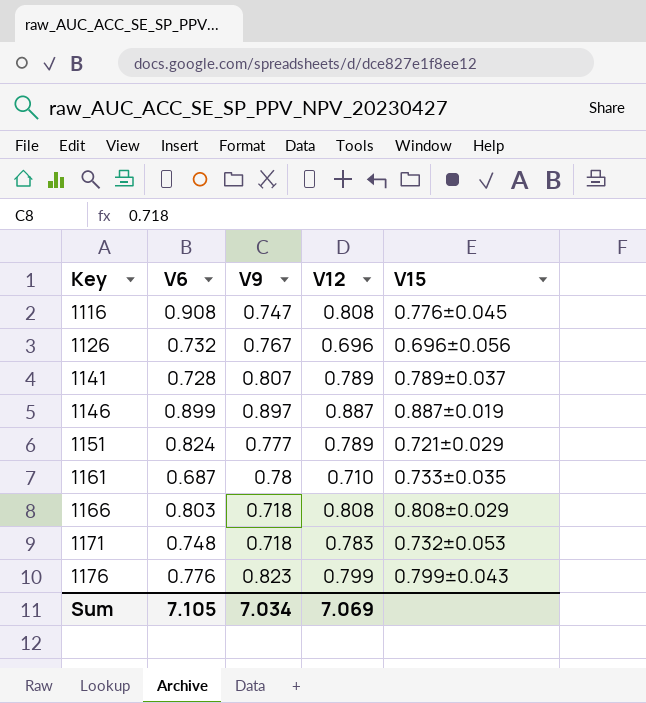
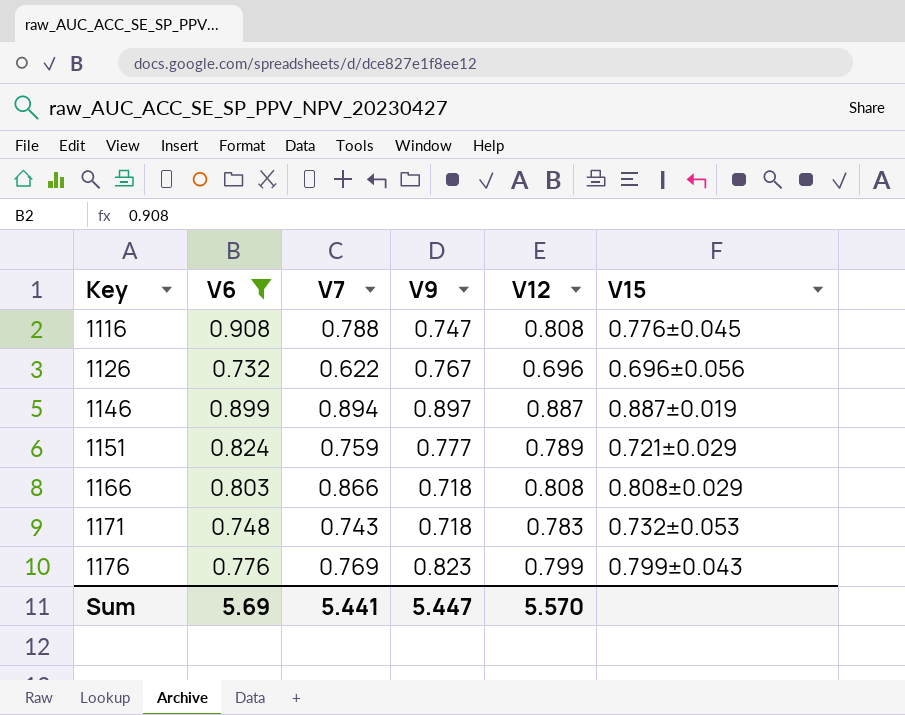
filter: none -> V6 >= 0.732
column V7 | position: none -> 3
Sum | V6: 7.105 -> 5.69
Sum | V9: 7.034 -> 5.447
Sum | V12: 7.069 -> 5.570

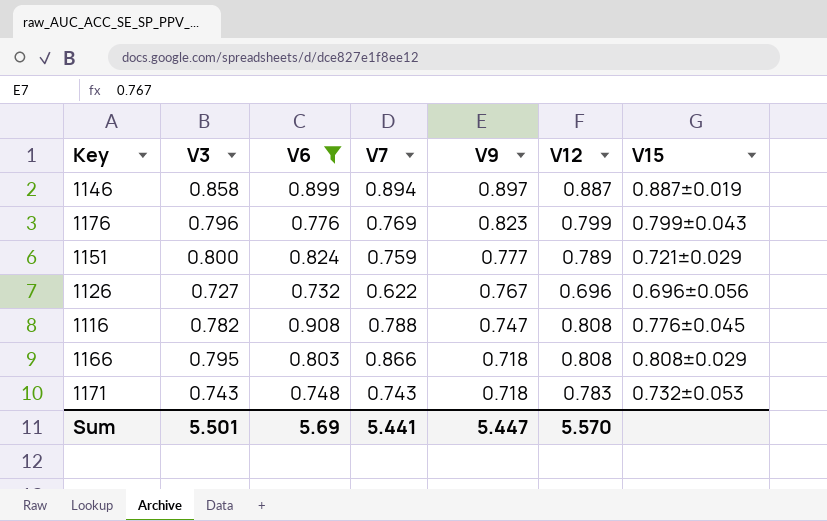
row order: Key ascending -> V9 descending
column V3 | position: none -> 2

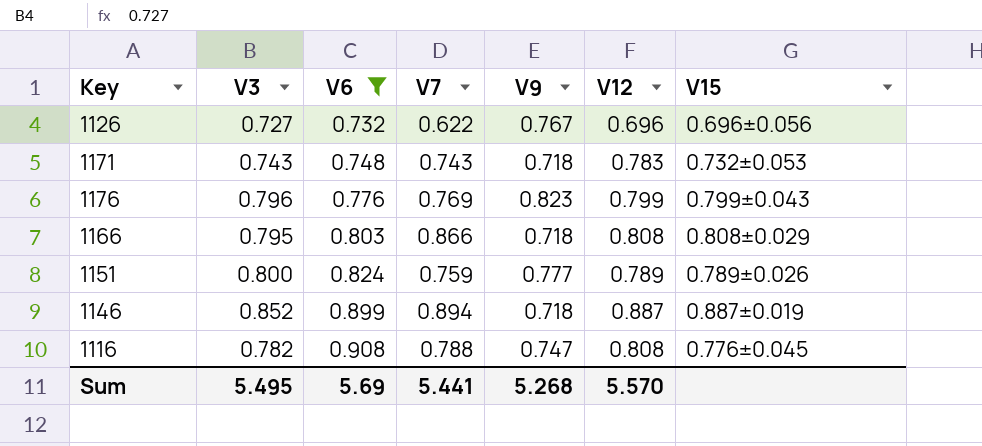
row order: V9 descending -> V6 ascending
1151 | V15: 0.721±0.029 -> 0.789±0.026
1146 | V3: 0.858 -> 0.852
1146 | V9: 0.897 -> 0.718
Sum | V3: 5.501 -> 5.495
Sum | V9: 5.447 -> 5.268

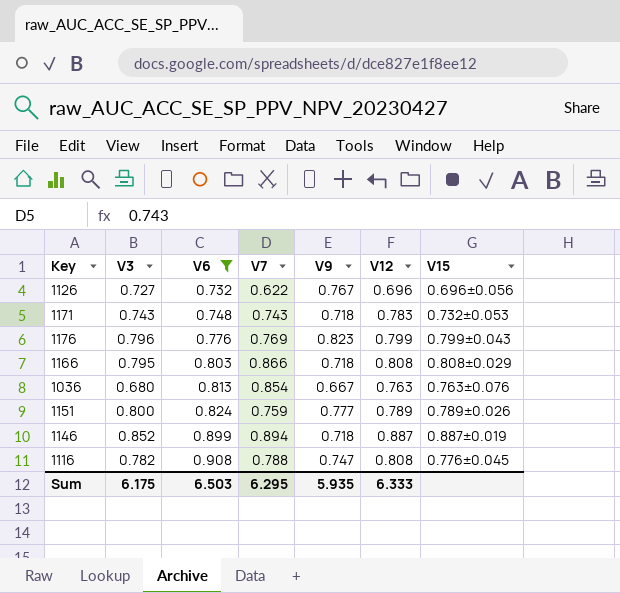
row 1036: none -> 0.680 | 0.813 | 0.854 | 0.667 | 0.763 | 0.763±0.076
Sum | V3: 5.495 -> 6.175
Sum | V6: 5.69 -> 6.503
Sum | V7: 5.441 -> 6.295
Sum | V9: 5.268 -> 5.935
Sum | V12: 5.570 -> 6.333

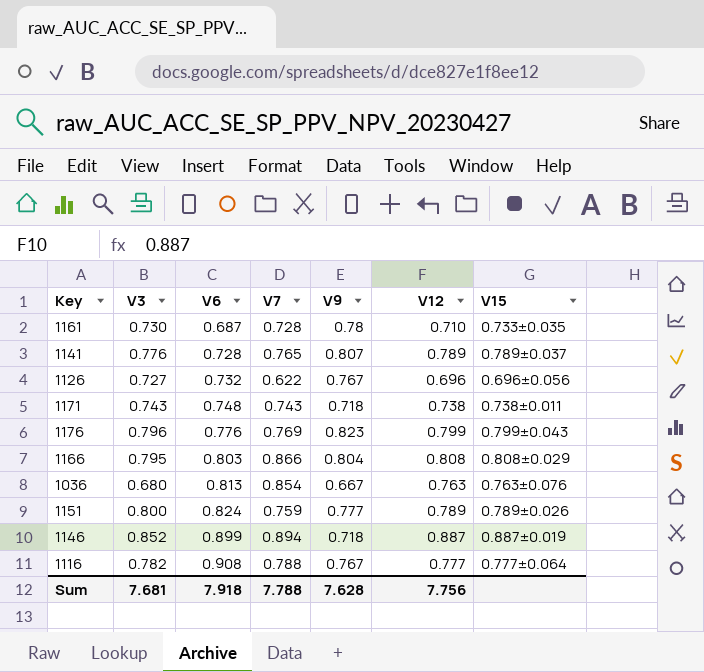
filter: V6 >= 0.732 -> none
1171 | V12: 0.783 -> 0.738
1171 | V15: 0.732±0.053 -> 0.738±0.011
1166 | V9: 0.718 -> 0.804
1116 | V9: 0.747 -> 0.767
1116 | V12: 0.808 -> 0.777
1116 | V15: 0.776±0.045 -> 0.777±0.064
Sum | V3: 6.175 -> 7.681
Sum | V6: 6.503 -> 7.918
Sum | V7: 6.295 -> 7.788
Sum | V9: 5.935 -> 7.628
Sum | V12: 6.333 -> 7.756

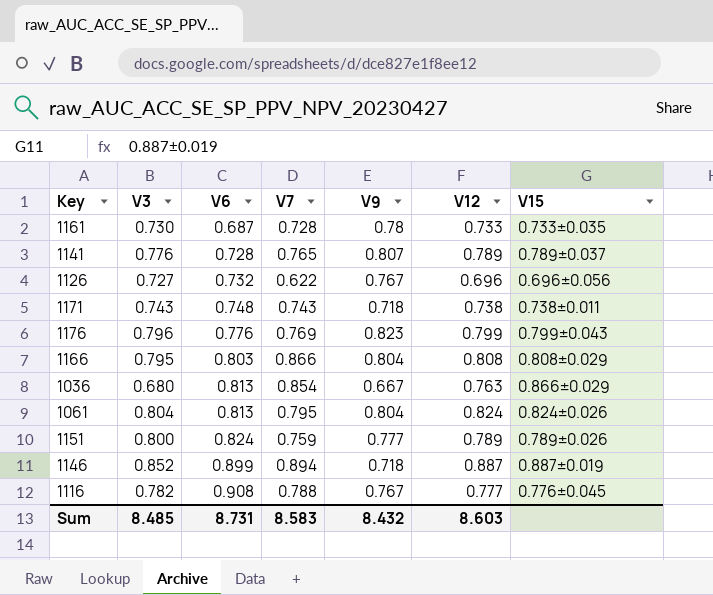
1161 | V12: 0.710 -> 0.733
1036 | V15: 0.763±0.076 -> 0.866±0.029
row 1061: none -> 0.804 | 0.813 | 0.795 | 0.804 | 0.824 | 0.824±0.026
1116 | V15: 0.777±0.064 -> 0.776±0.045
Sum | V3: 7.681 -> 8.485
Sum | V6: 7.918 -> 8.731
Sum | V7: 7.788 -> 8.583
Sum | V9: 7.628 -> 8.432
Sum | V12: 7.756 -> 8.603

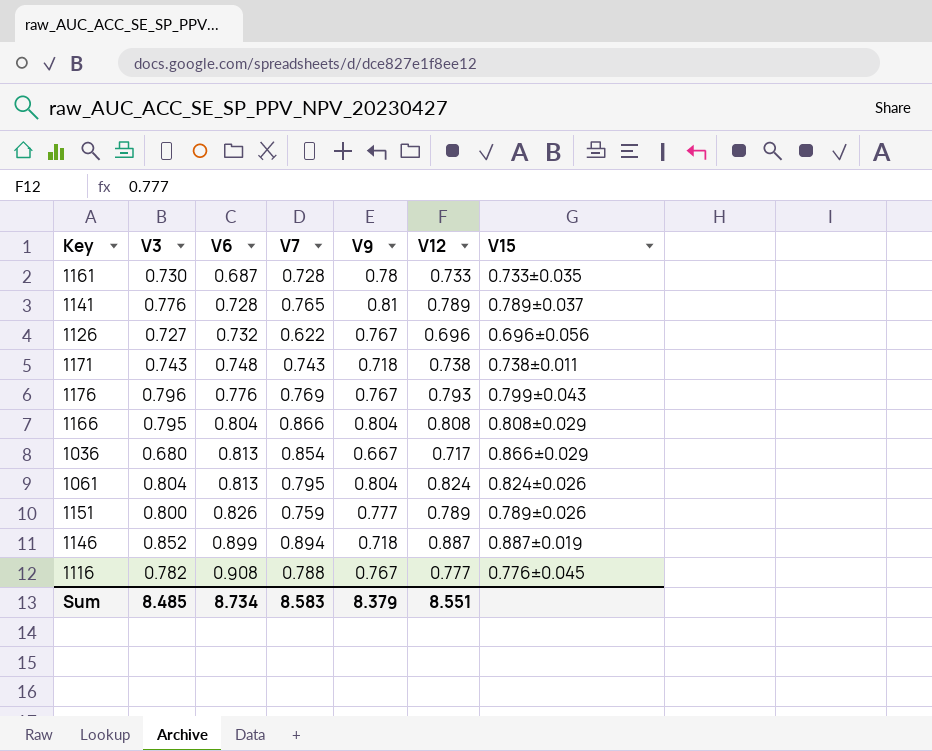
1141 | V9: 0.807 -> 0.81
1176 | V9: 0.823 -> 0.767
1176 | V12: 0.799 -> 0.793
1166 | V6: 0.803 -> 0.804
1036 | V12: 0.763 -> 0.717
1151 | V6: 0.824 -> 0.826
Sum | V6: 8.731 -> 8.734
Sum | V9: 8.432 -> 8.379
Sum | V12: 8.603 -> 8.551

